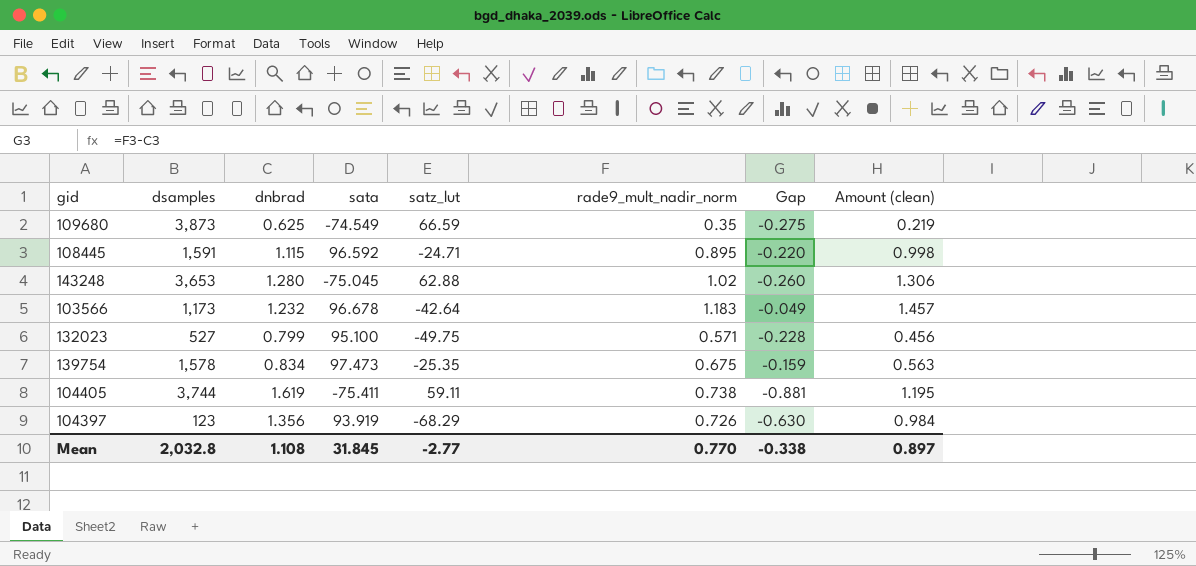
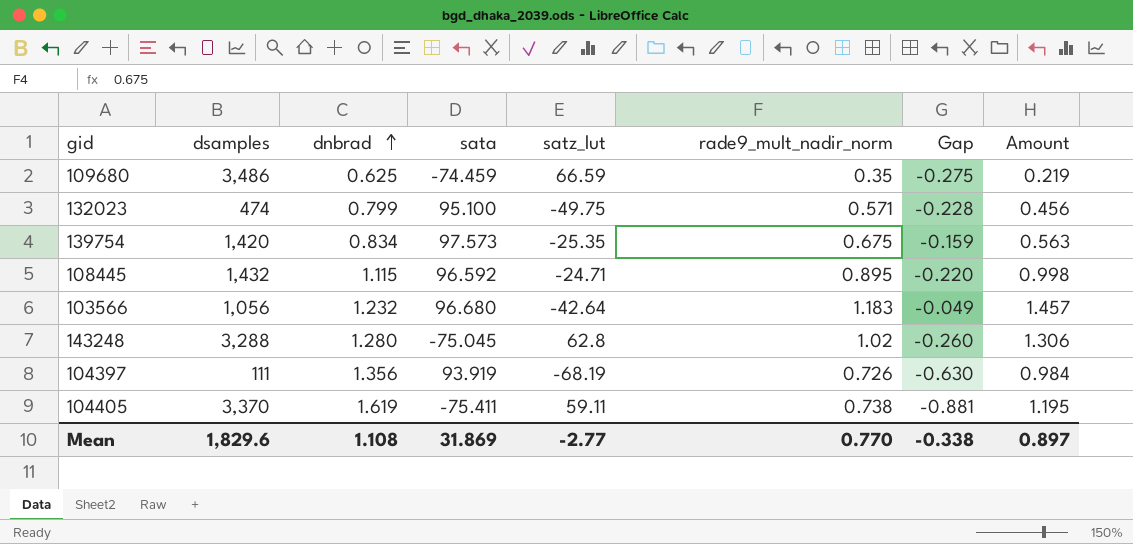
row order: none -> dnbrad ascending
column name: Amount (clean) -> Amount
109680 | dsamples: 3,873 -> 3,486
109680 | sata: -74.549 -> -74.459
132023 | dsamples: 527 -> 474
139754 | dsamples: 1,578 -> 1,420
139754 | sata: 97.473 -> 97.573
108445 | dsamples: 1,591 -> 1,432
103566 | dsamples: 1,173 -> 1,056
103566 | sata: 96.678 -> 96.680
143248 | dsamples: 3,653 -> 3,288
143248 | satz_lut: 62.88 -> 62.8
104397 | dsamples: 123 -> 111
104397 | satz_lut: -68.29 -> -68.19
104405 | dsamples: 3,744 -> 3,370
Mean | dsamples: 2,032.8 -> 1,829.6
Mean | sata: 31.845 -> 31.869

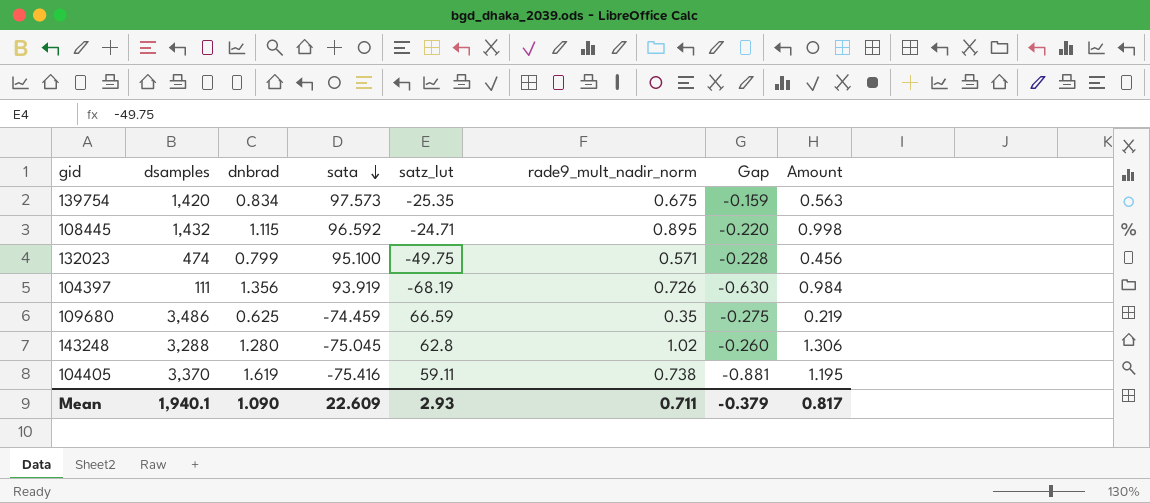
row order: dnbrad ascending -> sata descending
row 103566: 1,056 | 1.232 | 96.680 | -42.64 | 1.183 | -0.049 | 1.457 -> none
104405 | sata: -75.411 -> -75.416
Mean | dsamples: 1,829.6 -> 1,940.1
Mean | dnbrad: 1.108 -> 1.090
Mean | sata: 31.869 -> 22.609
Mean | satz_lut: -2.77 -> 2.93
Mean | rade9_mult_nadir_norm: 0.770 -> 0.711
Mean | Gap: -0.338 -> -0.379
Mean | Amount: 0.897 -> 0.817

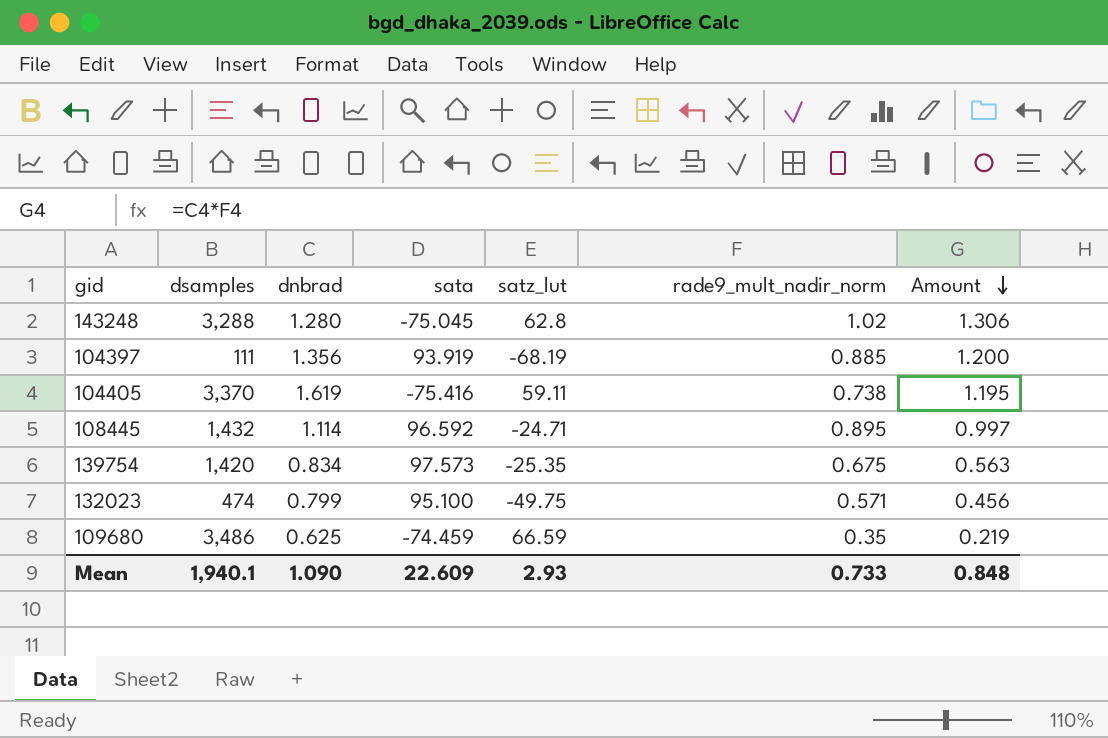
row order: sata descending -> Amount descending
column Gap | formula: [rade9_mult_nadir_norm] - [dnbrad] -> none
104397 | rade9_mult_nadir_norm: 0.726 -> 0.885
104397 | Amount: 0.984 -> 1.200
108445 | dnbrad: 1.115 -> 1.114
108445 | Amount: 0.998 -> 0.997
Mean | rade9_mult_nadir_norm: 0.711 -> 0.733
Mean | Amount: 0.817 -> 0.848

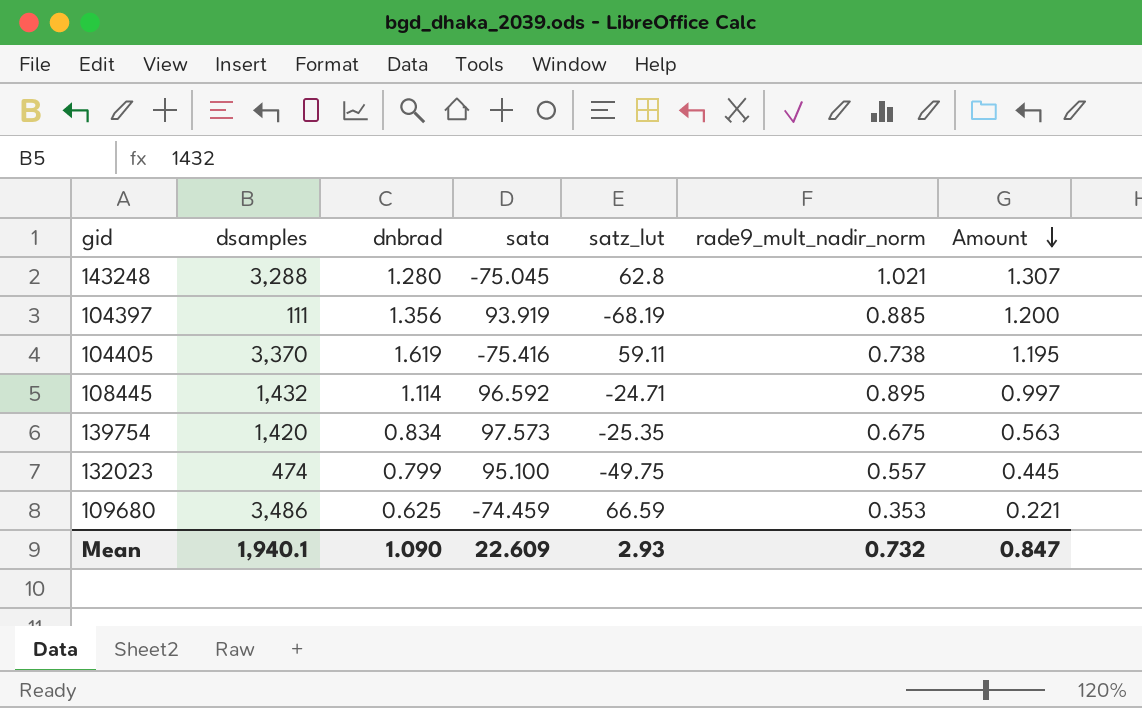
143248 | rade9_mult_nadir_norm: 1.02 -> 1.021
143248 | Amount: 1.306 -> 1.307
132023 | rade9_mult_nadir_norm: 0.571 -> 0.557
132023 | Amount: 0.456 -> 0.445
109680 | rade9_mult_nadir_norm: 0.35 -> 0.353
109680 | Amount: 0.219 -> 0.221
Mean | rade9_mult_nadir_norm: 0.733 -> 0.732
Mean | Amount: 0.848 -> 0.847

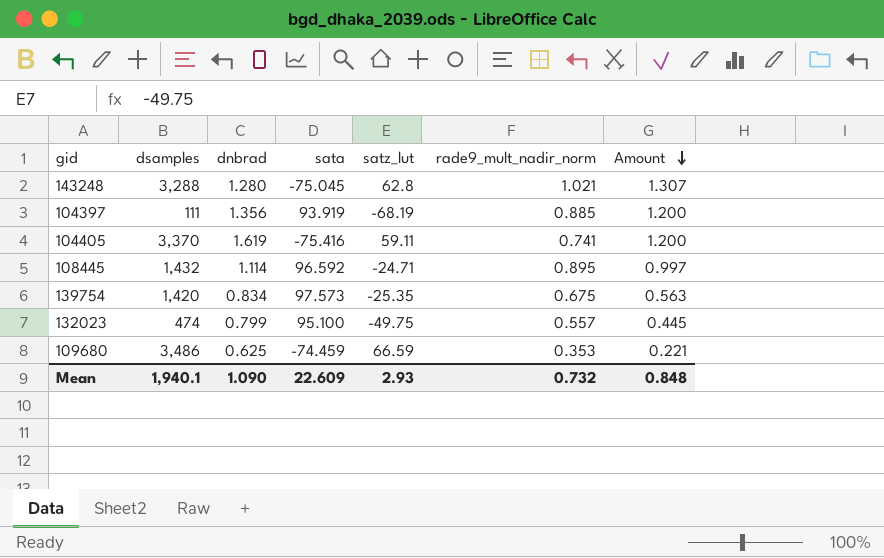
104405 | rade9_mult_nadir_norm: 0.738 -> 0.741
104405 | Amount: 1.195 -> 1.200
Mean | Amount: 0.847 -> 0.848

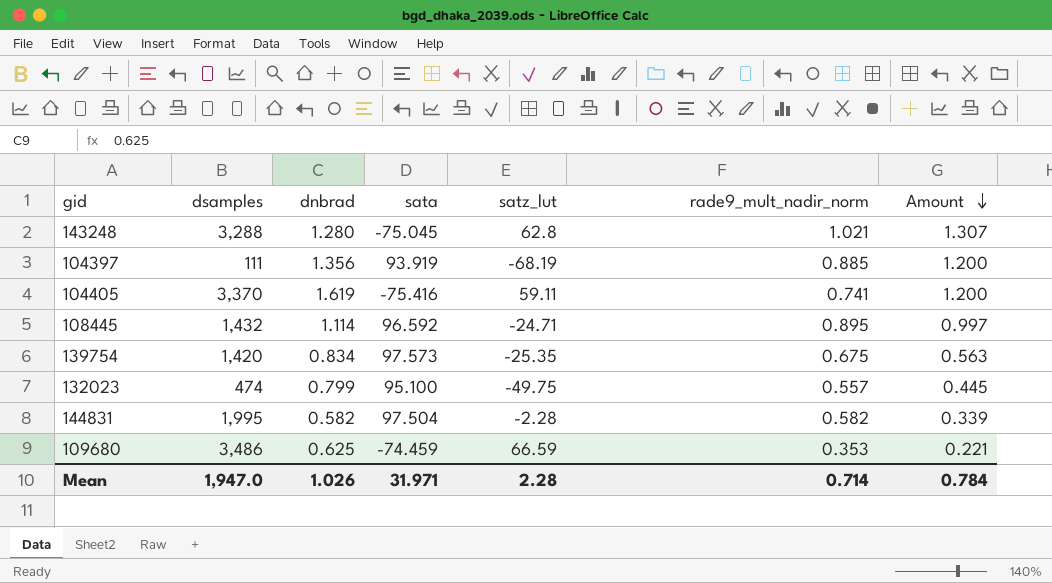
row 144831: none -> 1,995 | 0.582 | 97.504 | -2.28 | 0.582 | 0.339
Mean | dsamples: 1,940.1 -> 1,947.0
Mean | dnbrad: 1.090 -> 1.026
Mean | sata: 22.609 -> 31.971
Mean | satz_lut: 2.93 -> 2.28
Mean | rade9_mult_nadir_norm: 0.732 -> 0.714
Mean | Amount: 0.848 -> 0.784

